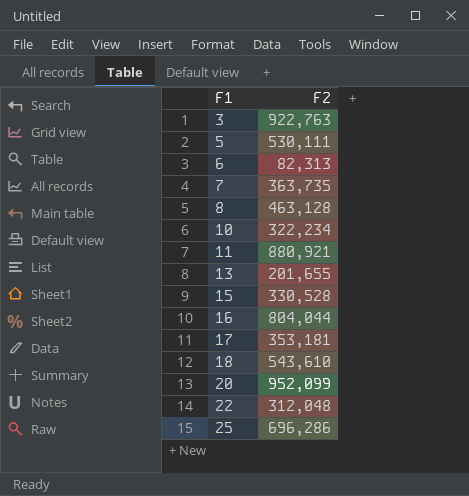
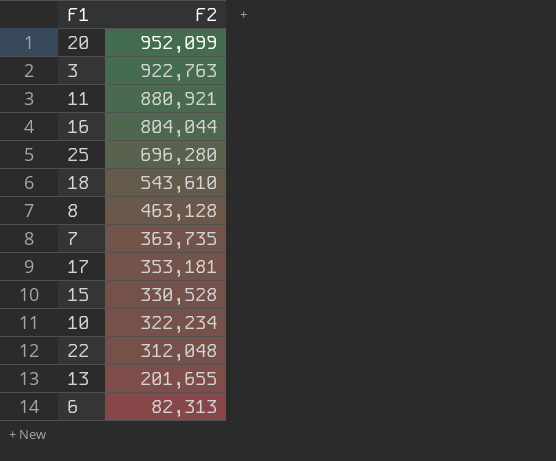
row order: F1 ascending -> F2 descending
row 5: 530,111 -> none
25 | F2: 696,286 -> 696,280

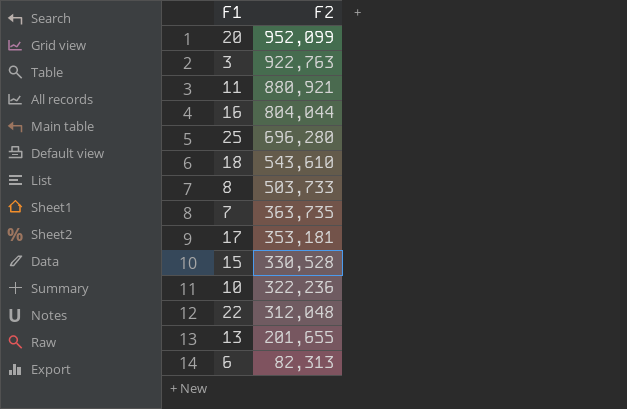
8 | F2: 463,128 -> 503,733
10 | F2: 322,234 -> 322,236

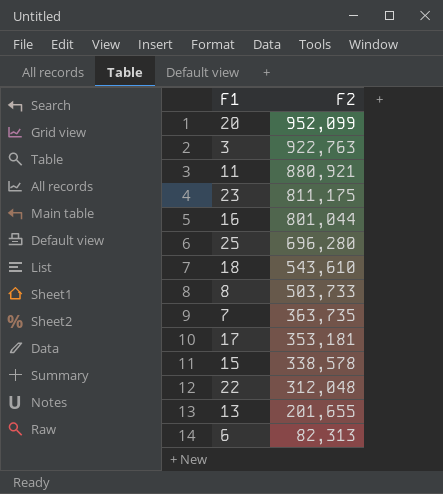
row 10: 322,236 -> none
row 23: none -> 811,175
16 | F2: 804,044 -> 801,044
15 | F2: 330,528 -> 338,578

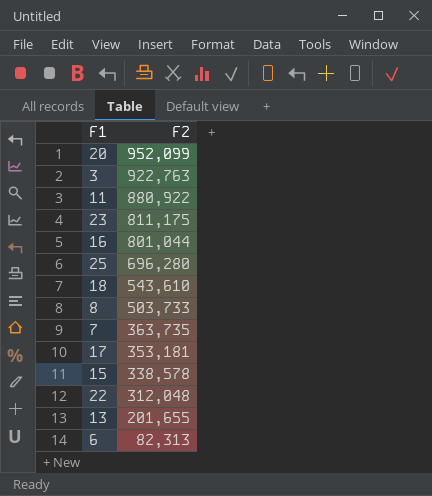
11 | F2: 880,921 -> 880,922

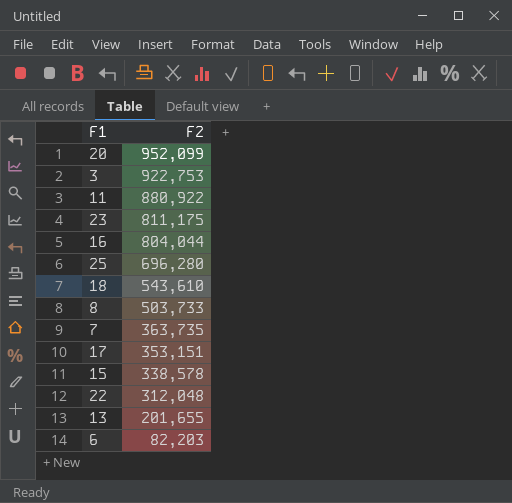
3 | F2: 922,763 -> 922,753
16 | F2: 801,044 -> 804,044
17 | F2: 353,181 -> 353,151
6 | F2: 82,313 -> 82,203

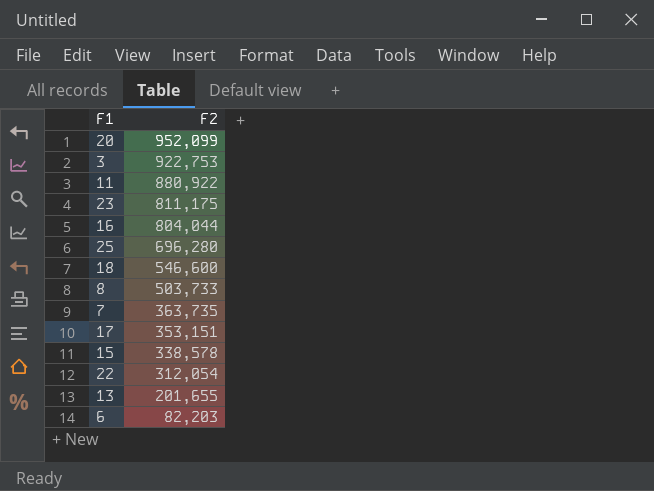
18 | F2: 543,610 -> 546,600
22 | F2: 312,048 -> 312,054

